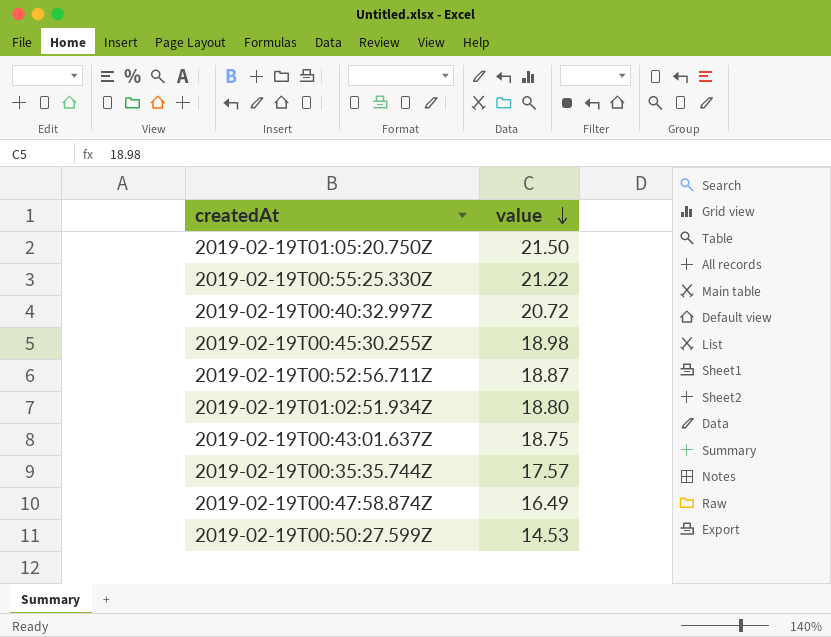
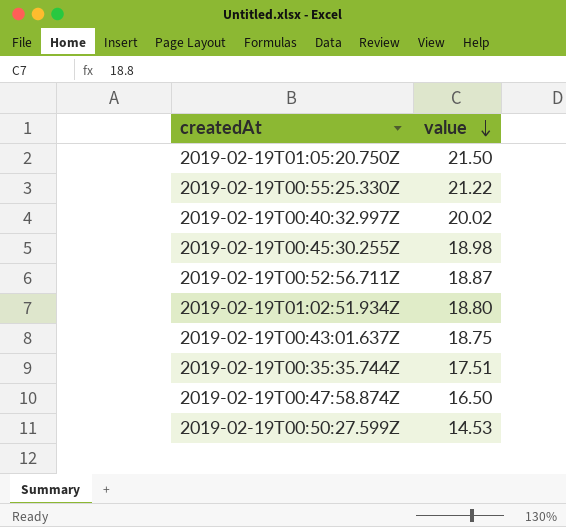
2019-02-19T00:40:32.997Z | value: 20.72 -> 20.02
2019-02-19T00:35:35.744Z | value: 17.57 -> 17.51
2019-02-19T00:47:58.874Z | value: 16.49 -> 16.50

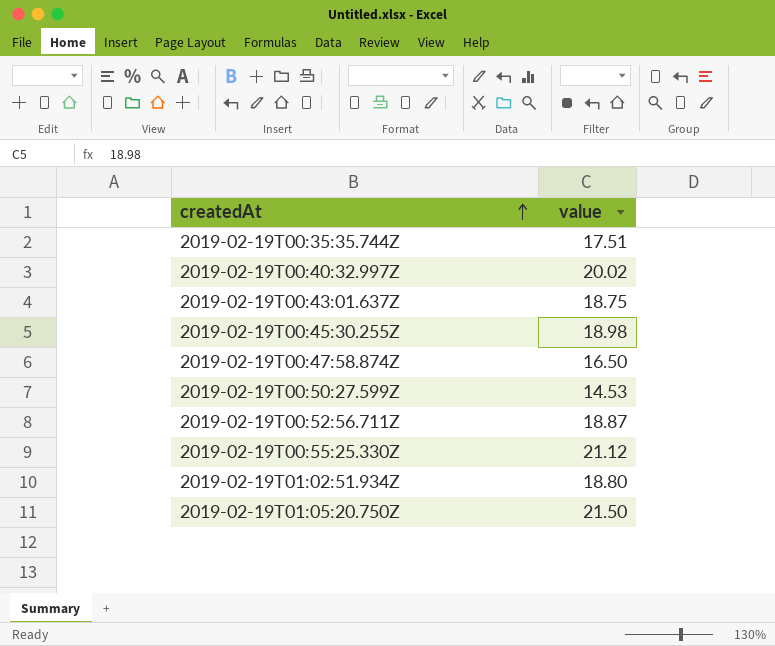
row order: value descending -> createdAt ascending
2019-02-19T00:55:25.330Z | value: 21.22 -> 21.12

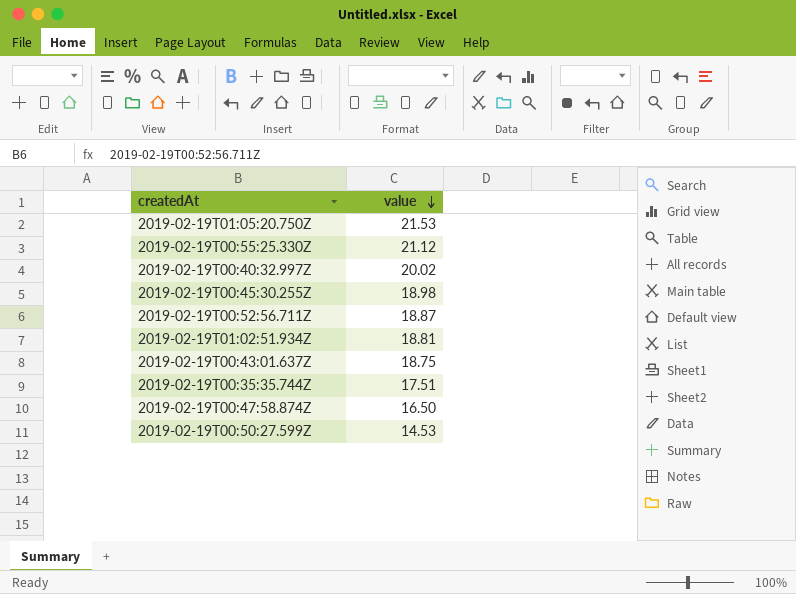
row order: createdAt ascending -> value descending
2019-02-19T01:05:20.750Z | value: 21.50 -> 21.53
2019-02-19T01:02:51.934Z | value: 18.80 -> 18.81

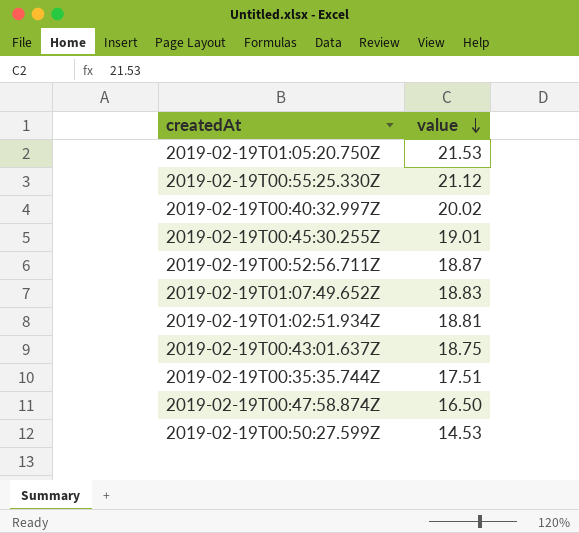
2019-02-19T00:45:30.255Z | value: 18.98 -> 19.01
row 2019-02-19T01:07:49.652Z: none -> 18.83

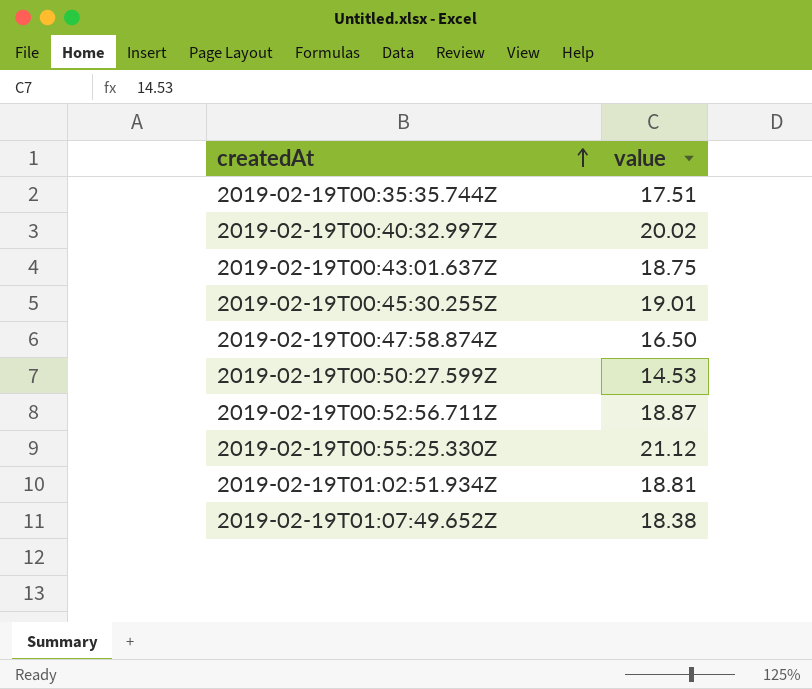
row order: value descending -> createdAt ascending
row 2019-02-19T01:05:20.750Z: 21.53 -> none
2019-02-19T01:07:49.652Z | value: 18.83 -> 18.38

